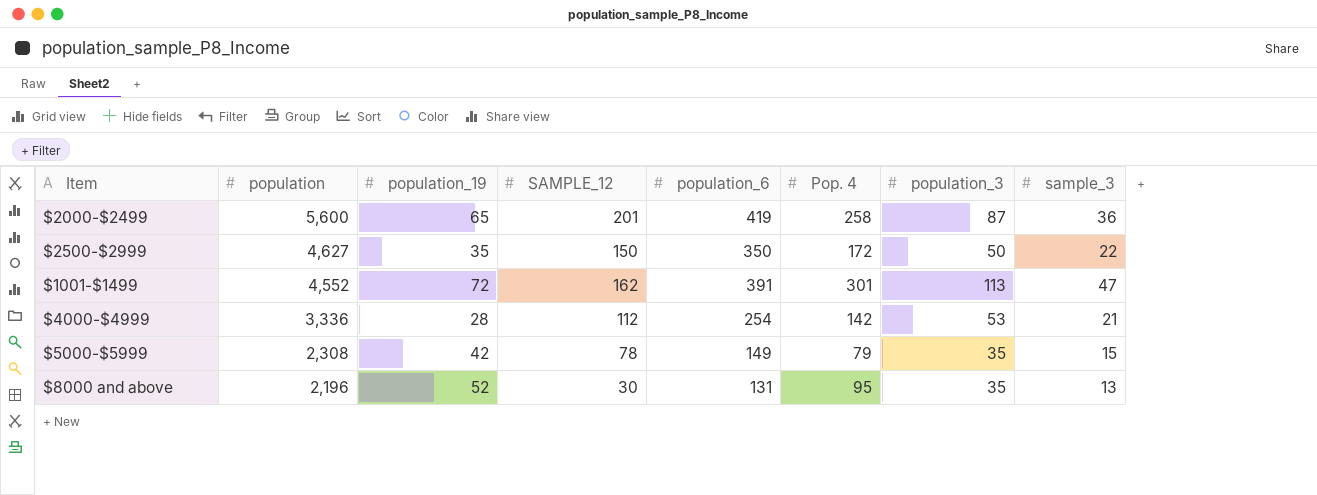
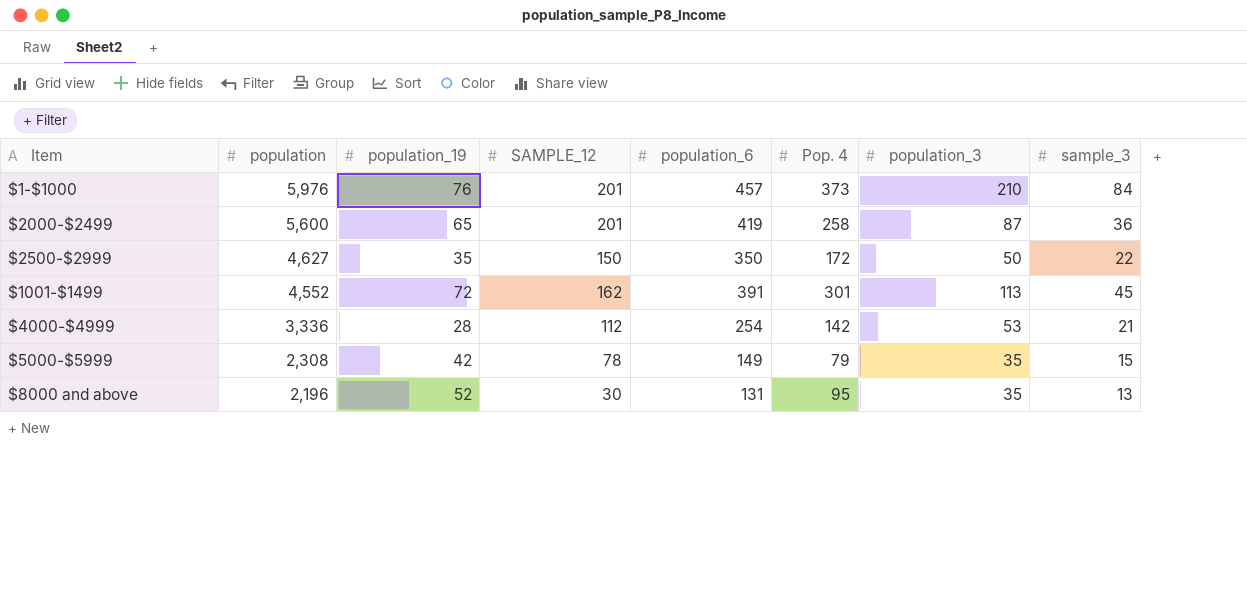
row $1-$1000: none -> 5,976 | 76 | 201 | 457 | 373 | 210 | 84
$1001-$1499 | sample_3: 47 -> 45

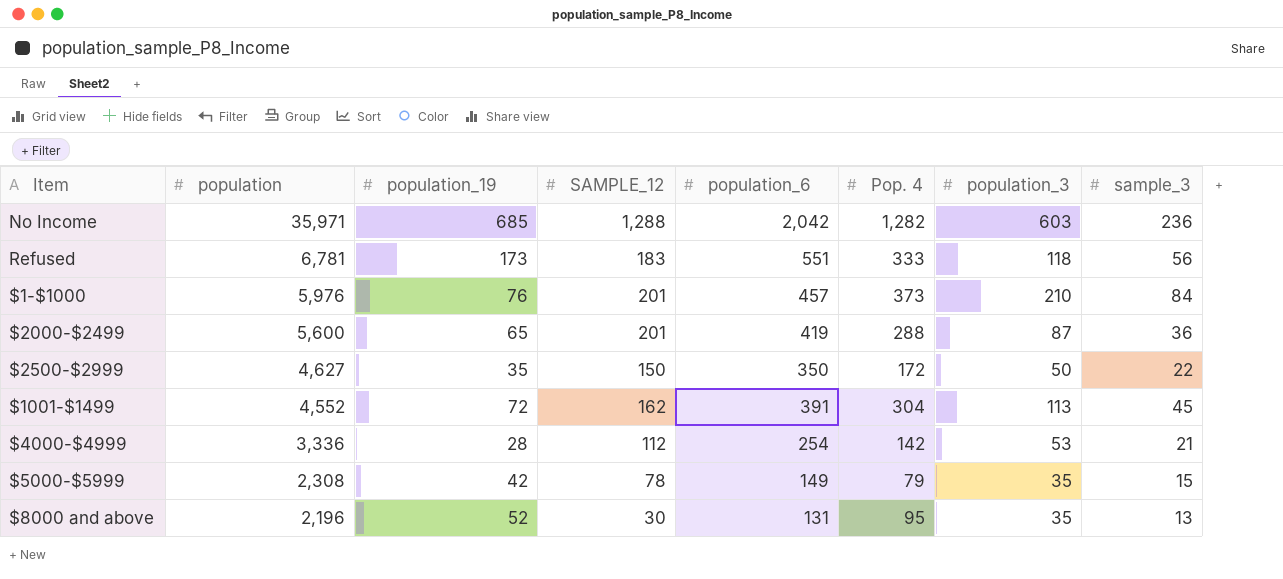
row No Income: none -> 35,971 | 685 | 1,288 | 2,042 | 1,282 | 603 | 236
row Refused: none -> 6,781 | 173 | 183 | 551 | 333 | 118 | 56
$2000-$2499 | Pop. 4: 258 -> 288
$1001-$1499 | Pop. 4: 301 -> 304

